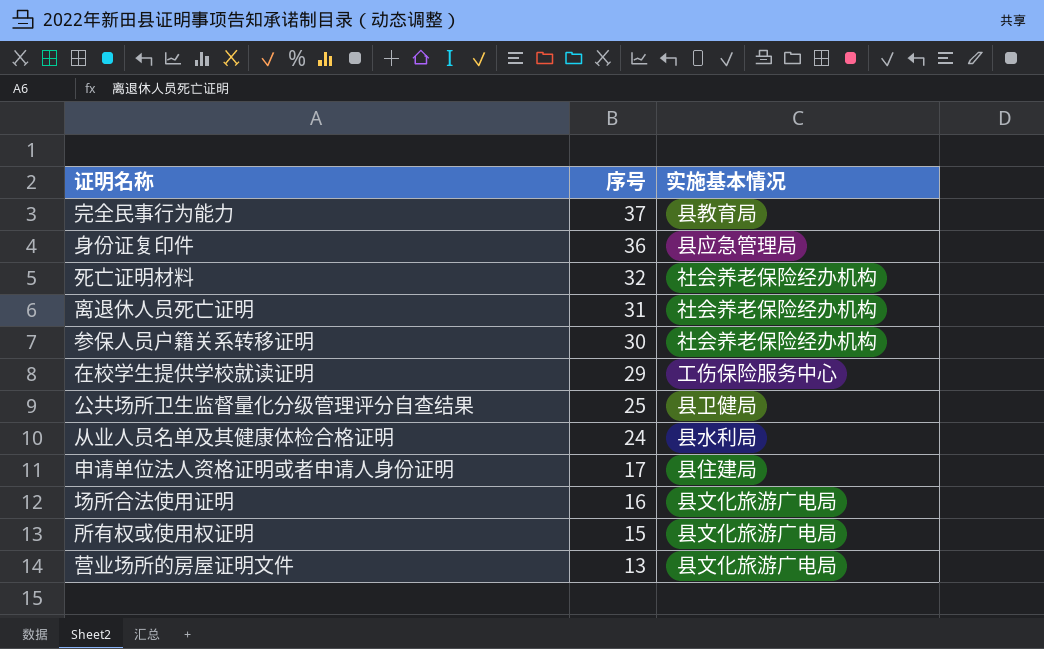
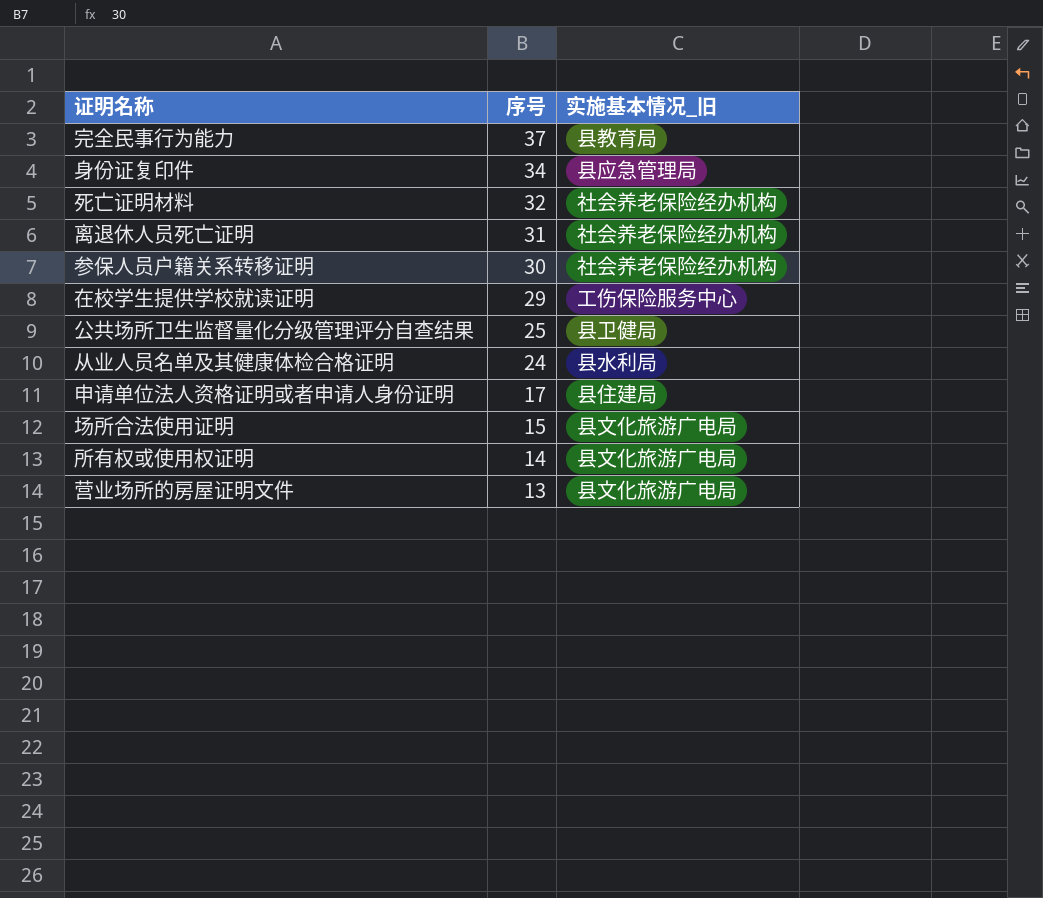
column name: 实施基本情况 -> 实施基本情况_旧
身份证复印件 | 序号: 36 -> 34
场所合法使用证明 | 序号: 16 -> 15
所有权或使用权证明 | 序号: 15 -> 14

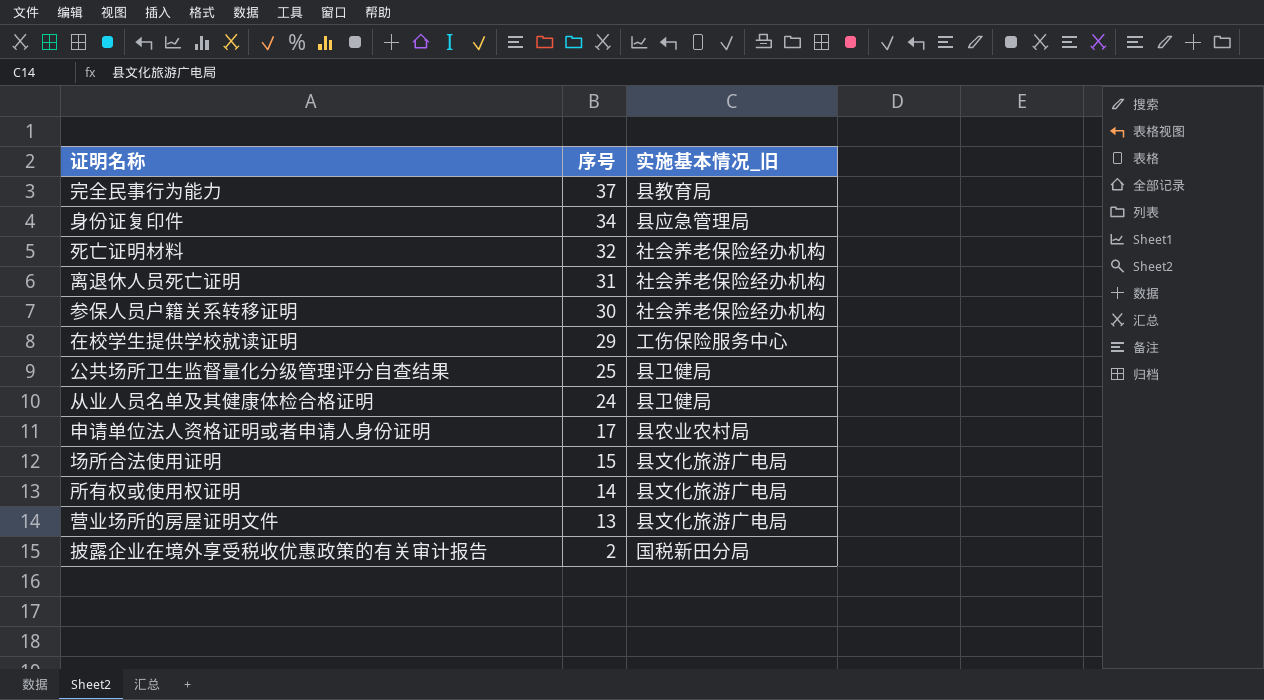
从业人员名单及其健康体检合格证明 | 实施基本情况_旧: 县水利局 -> 县卫健局
申请单位法人资格证明或者申请人身份证明 | 实施基本情况_旧: 县住建局 -> 县农业农村局
row 披露企业在境外享受税收优惠政策的有关审计报告: none -> 2 | 国税新田分局

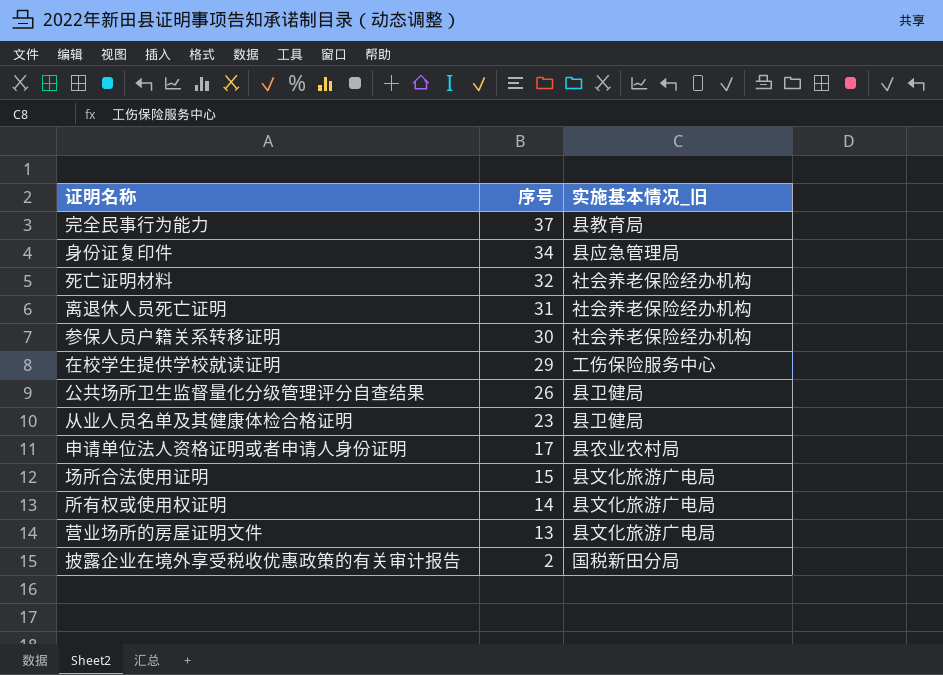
公共场所卫生监督量化分级管理评分自查结果 | 序号: 25 -> 26
从业人员名单及其健康体检合格证明 | 序号: 24 -> 23

